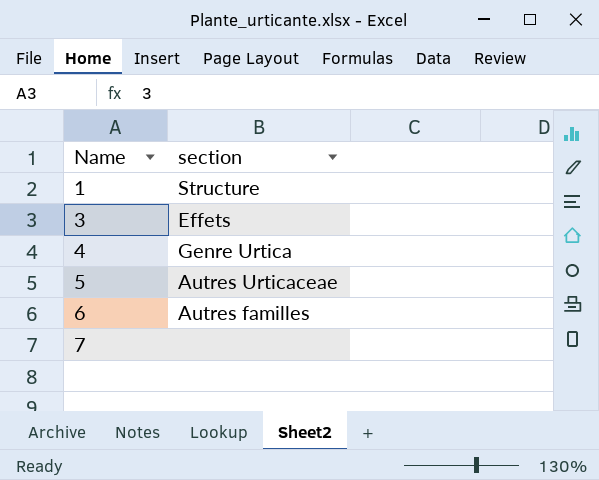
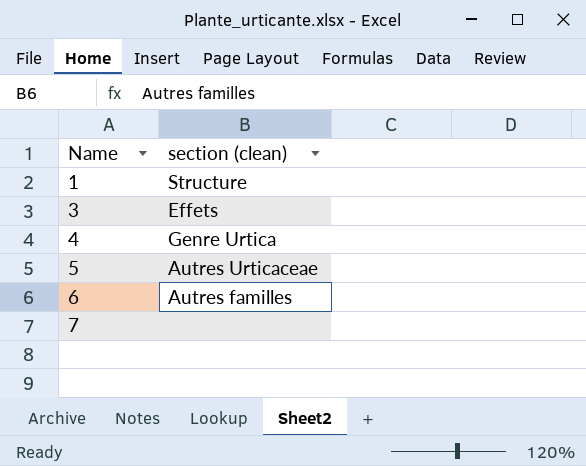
column name: section -> section (clean)

